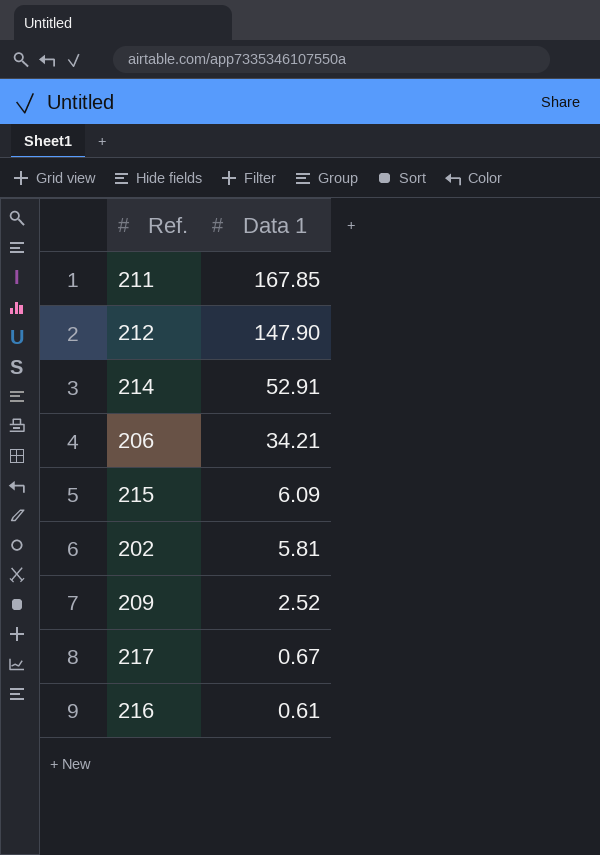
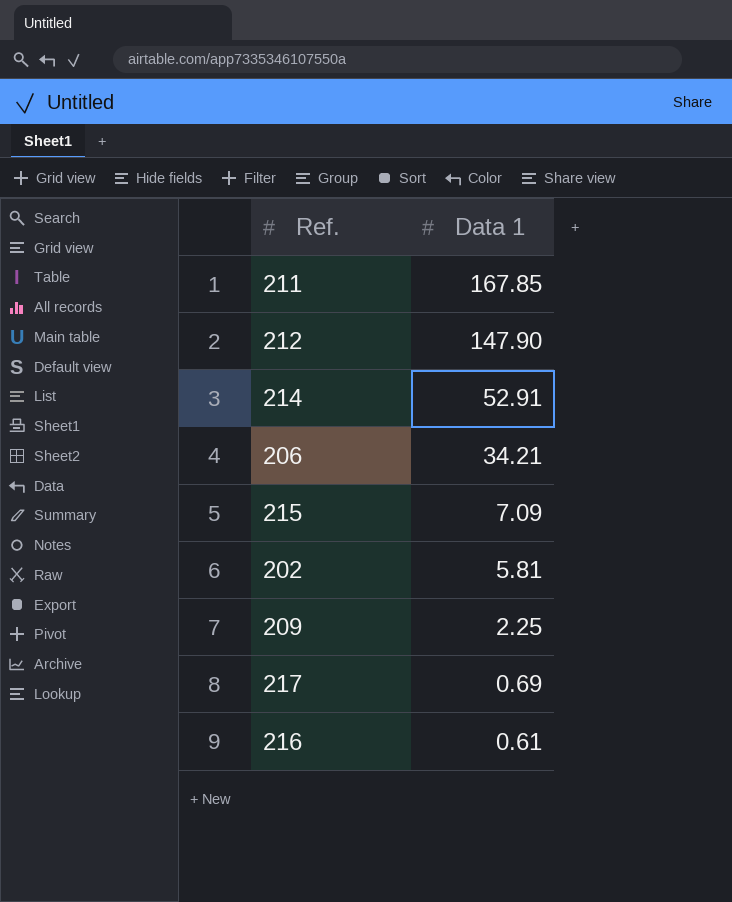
215 | Data 1: 6.09 -> 7.09
209 | Data 1: 2.52 -> 2.25
217 | Data 1: 0.67 -> 0.69

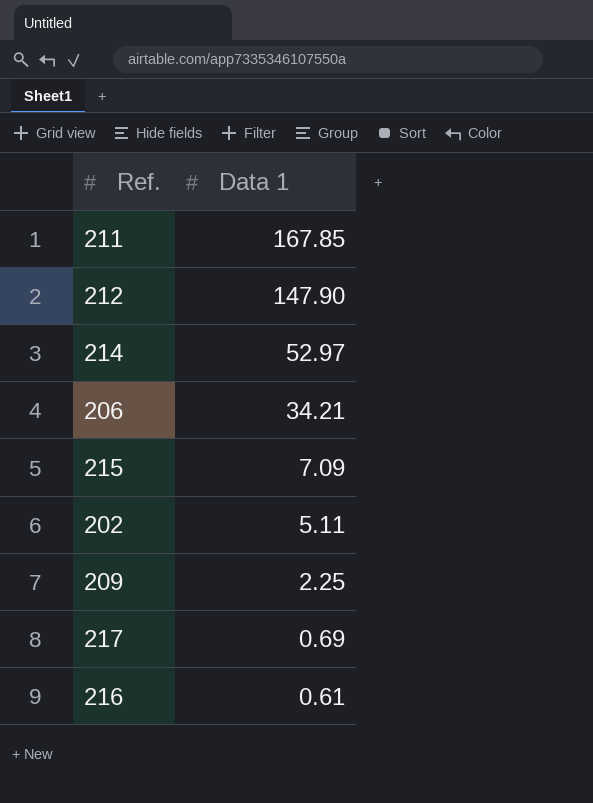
214 | Data 1: 52.91 -> 52.97
202 | Data 1: 5.81 -> 5.11

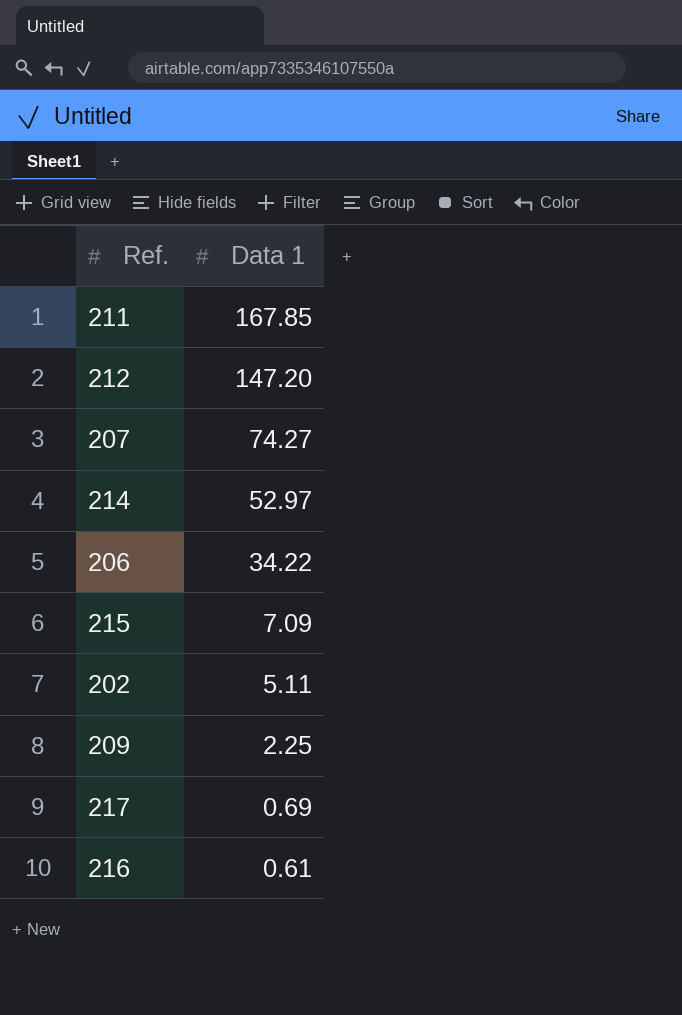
212 | Data 1: 147.90 -> 147.20
row 207: none -> 74.27
206 | Data 1: 34.21 -> 34.22

